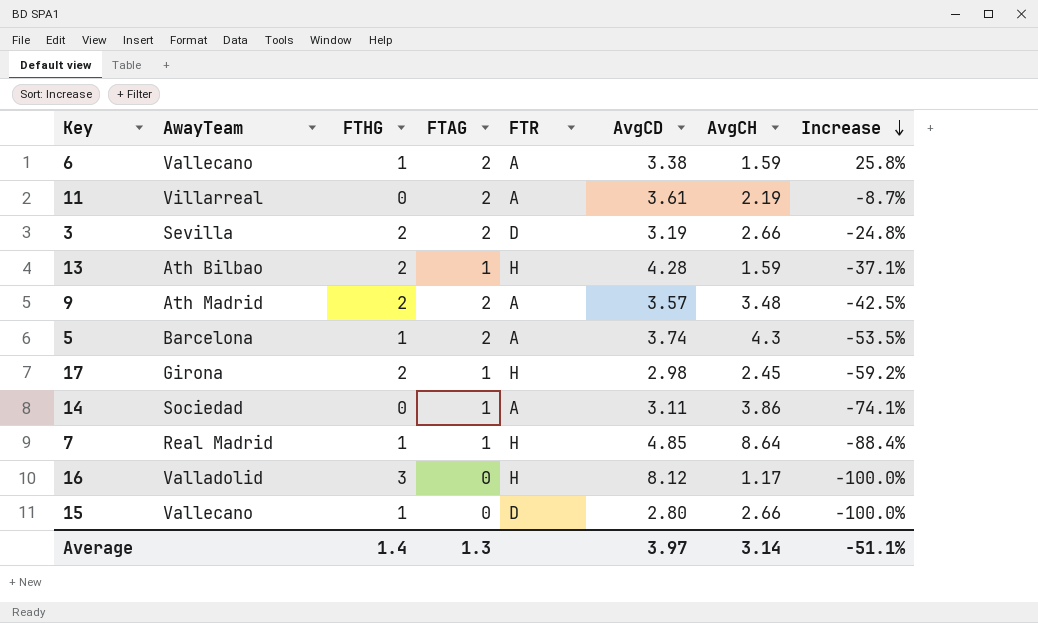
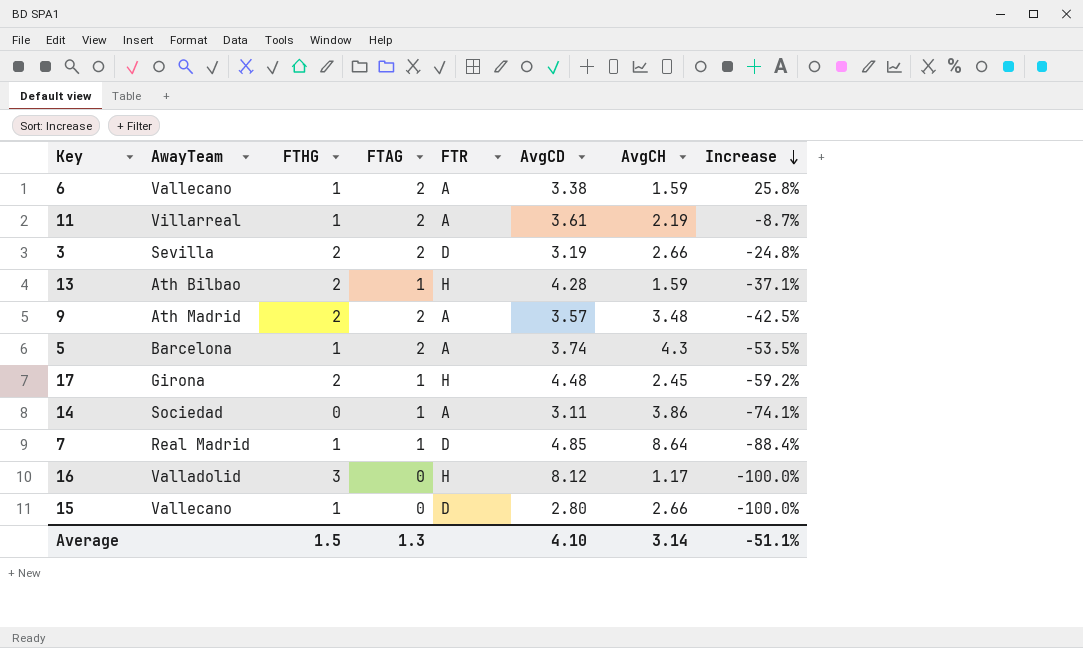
11 | FTHG: 0 -> 1
17 | AvgCD: 2.98 -> 4.48
7 | FTR: H -> D
Average | FTHG: 1.4 -> 1.5
Average | AvgCD: 3.97 -> 4.10

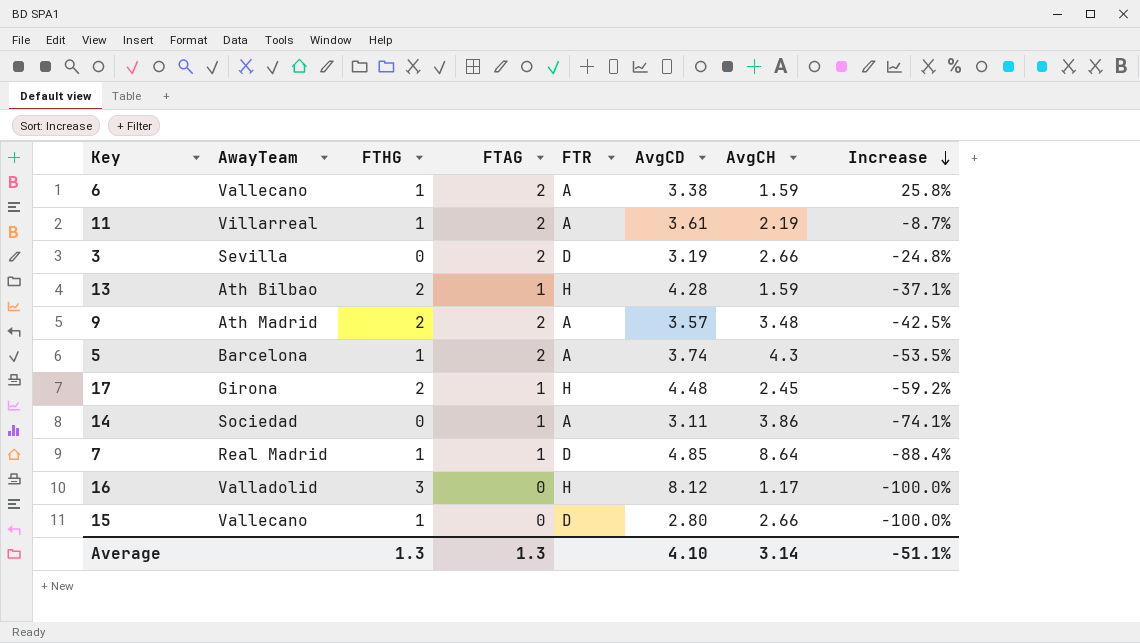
3 | FTHG: 2 -> 0
Average | FTHG: 1.5 -> 1.3

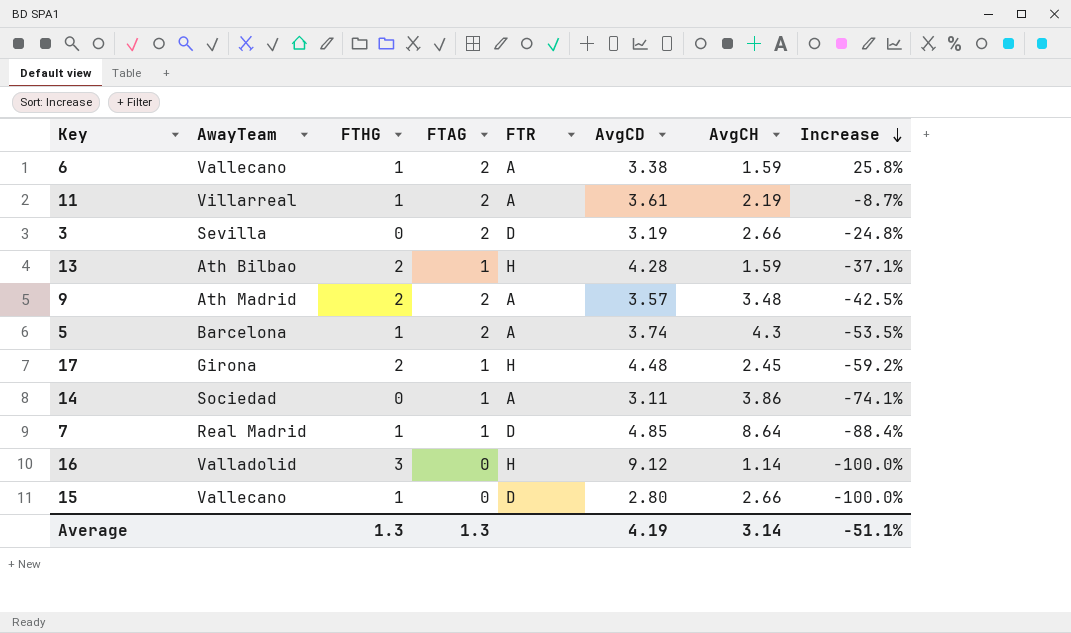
16 | AvgCD: 8.12 -> 9.12
16 | AvgCH: 1.17 -> 1.14
Average | AvgCD: 4.10 -> 4.19

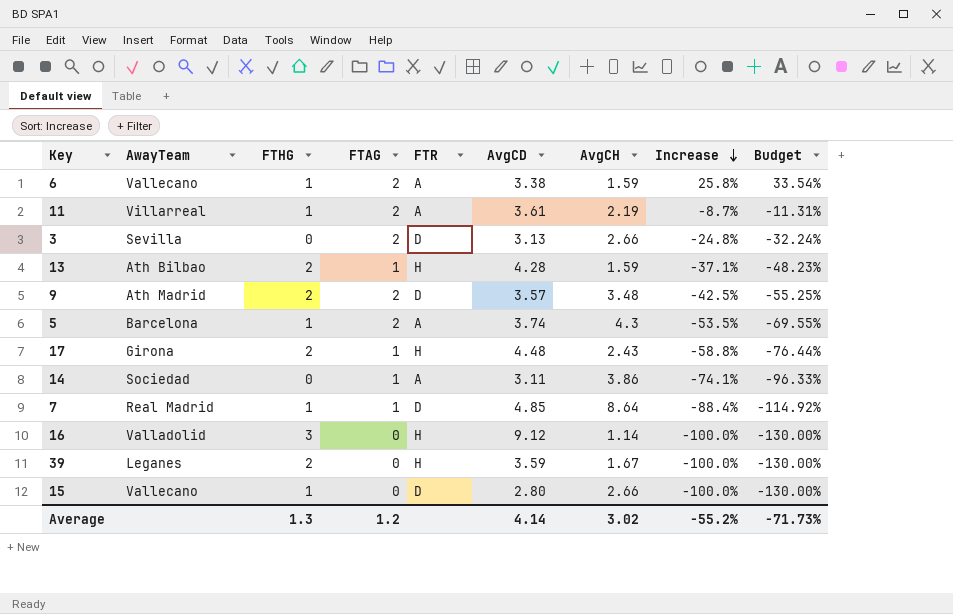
column Budget | formula: none -> [Increase] * 1.3
3 | AvgCD: 3.19 -> 3.13
9 | FTR: A -> D
17 | AvgCH: 2.45 -> 2.43
17 | Increase: -59.2% -> -58.8%
row 39: none -> Leganes | 2 | 0 | H | 3.59 | 1.67 | -100.0% | -130.00%
Average | FTAG: 1.3 -> 1.2
Average | AvgCD: 4.19 -> 4.14
Average | AvgCH: 3.14 -> 3.02
Average | Increase: -51.1% -> -55.2%

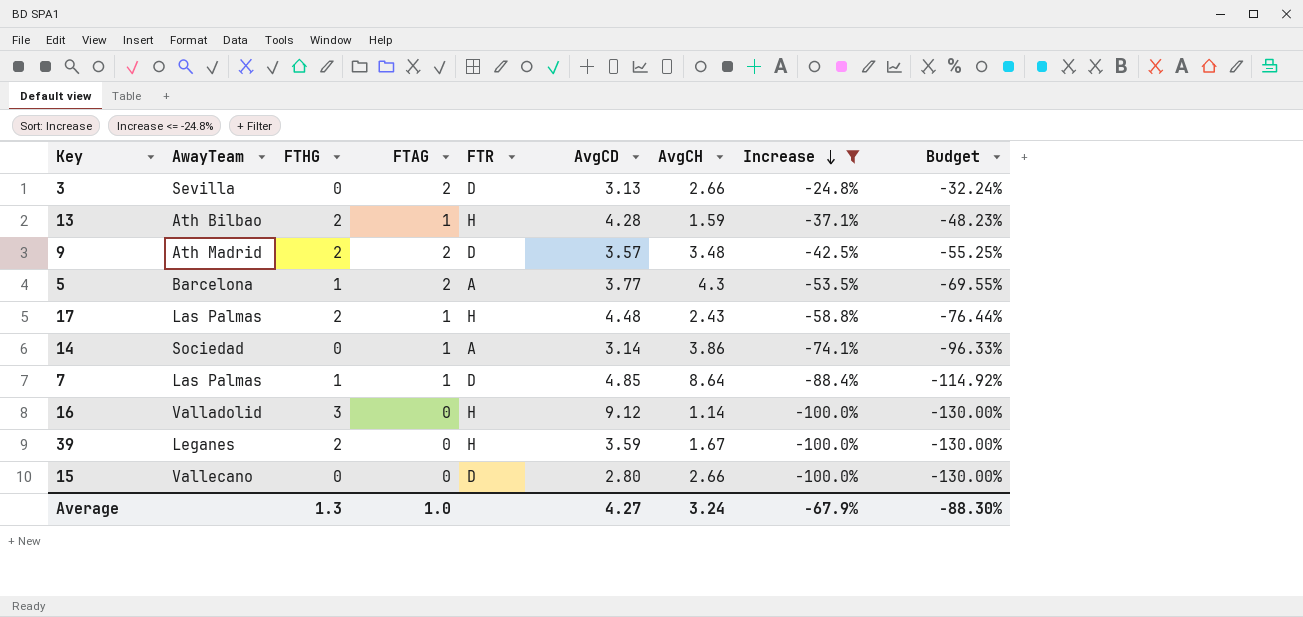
filter: none -> Increase <= -24.8%
5 | AvgCD: 3.74 -> 3.77
17 | AwayTeam: Girona -> Las Palmas
14 | AvgCD: 3.11 -> 3.14
7 | AwayTeam: Real Madrid -> Las Palmas
15 | FTHG: 1 -> 0
Average | FTAG: 1.2 -> 1.0
Average | AvgCD: 4.14 -> 4.27
Average | AvgCH: 3.02 -> 3.24
Average | Increase: -55.2% -> -67.9%
Average | Budget: -71.73% -> -88.30%

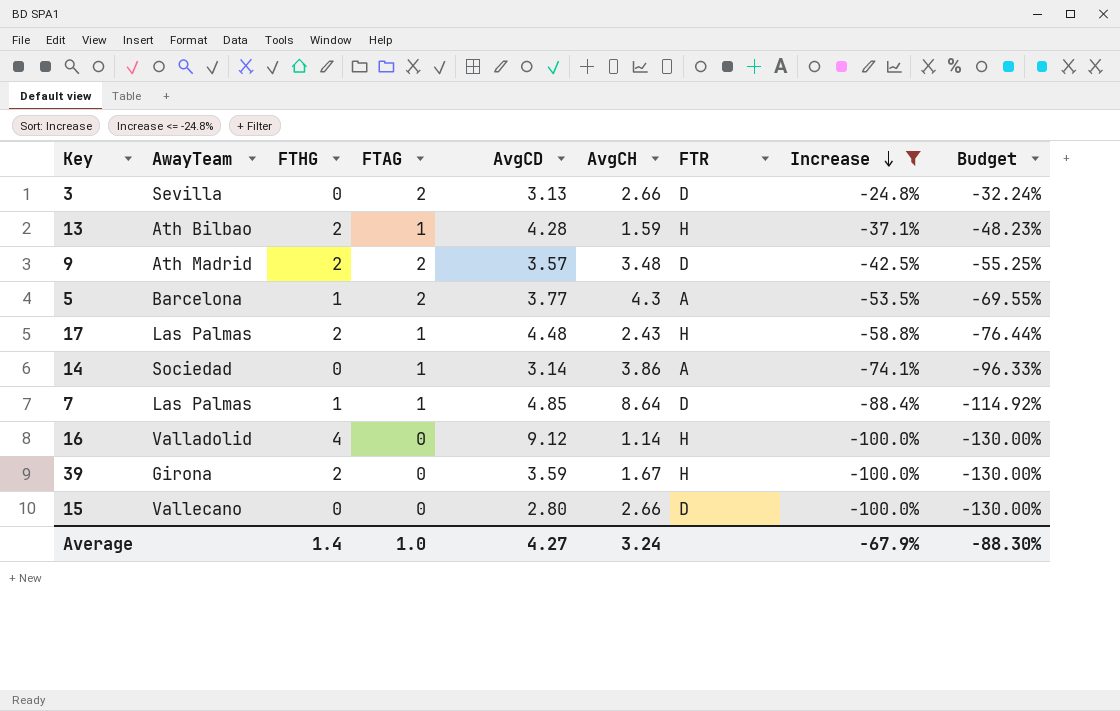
column FTR | position: 5 -> 7
16 | FTHG: 3 -> 4
39 | AwayTeam: Leganes -> Girona
Average | FTHG: 1.3 -> 1.4

